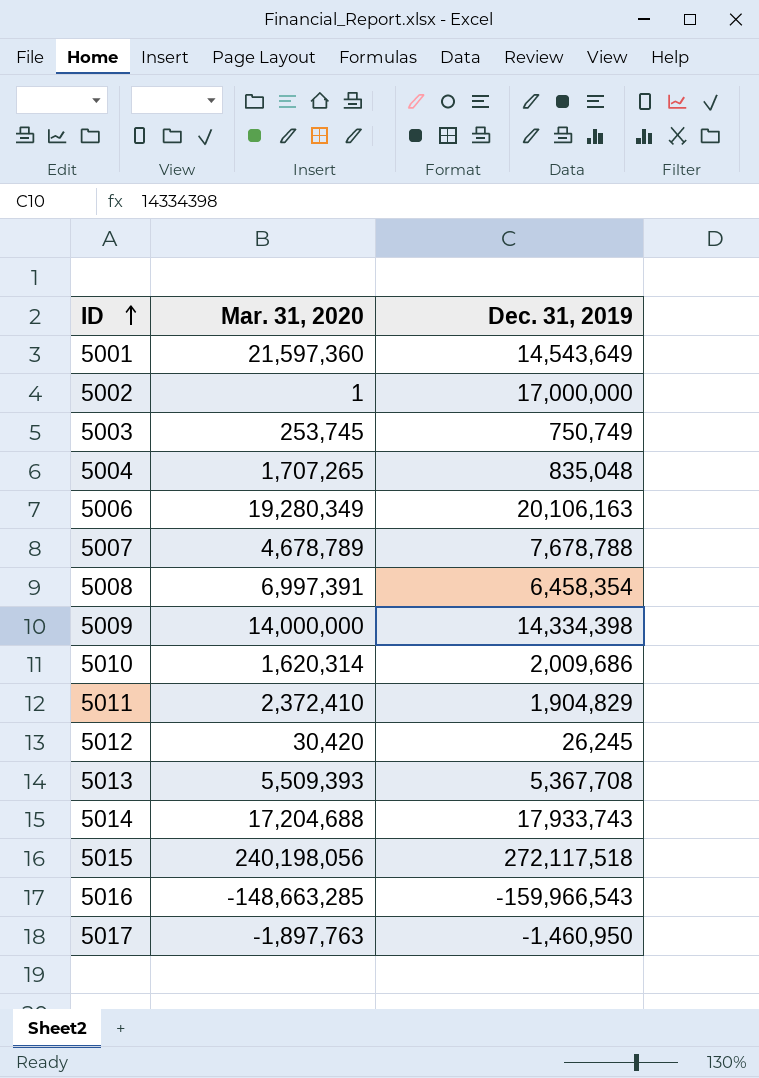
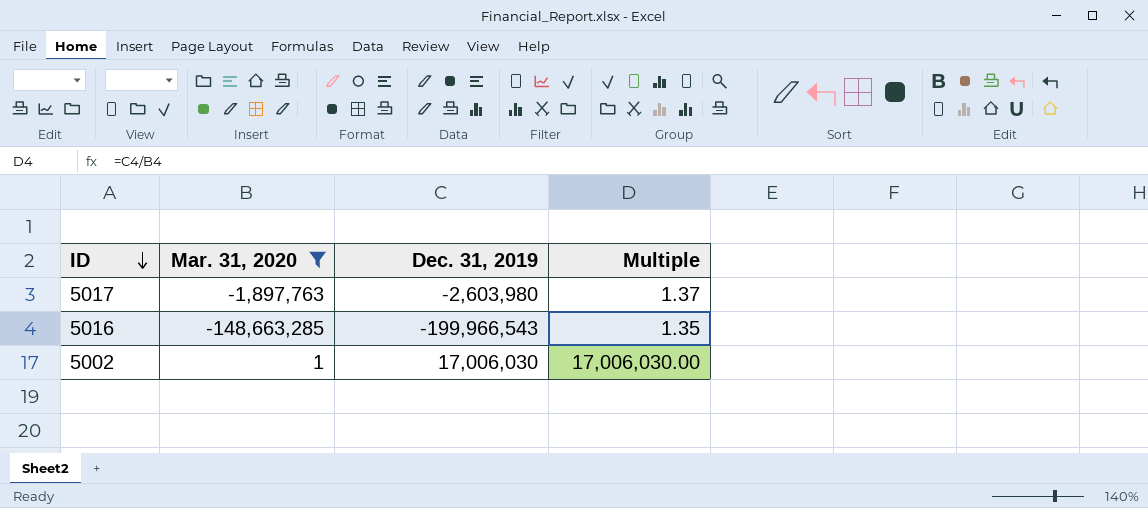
filter: none -> Mar. 31, 2020 <= 1
row order: ID ascending -> ID descending
column Multiple | formula: none -> [Dec. 31, 2019] / [Mar. 31, 2020]
5017 | Dec. 31, 2019: -1,460,950 -> -2,603,980
5016 | Dec. 31, 2019: -159,966,543 -> -199,966,543
5002 | Dec. 31, 2019: 17,000,000 -> 17,006,030

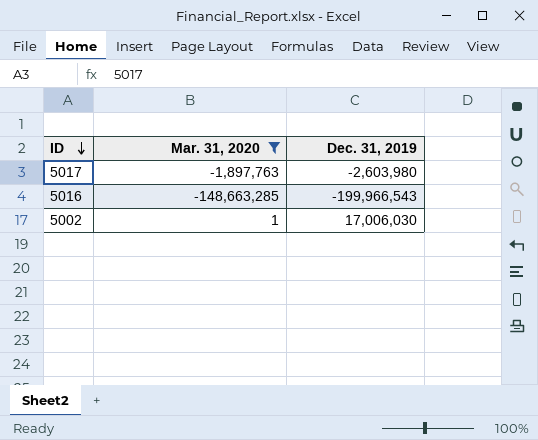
column Multiple | formula: [Dec. 31, 2019] / [Mar. 31, 2020] -> none

